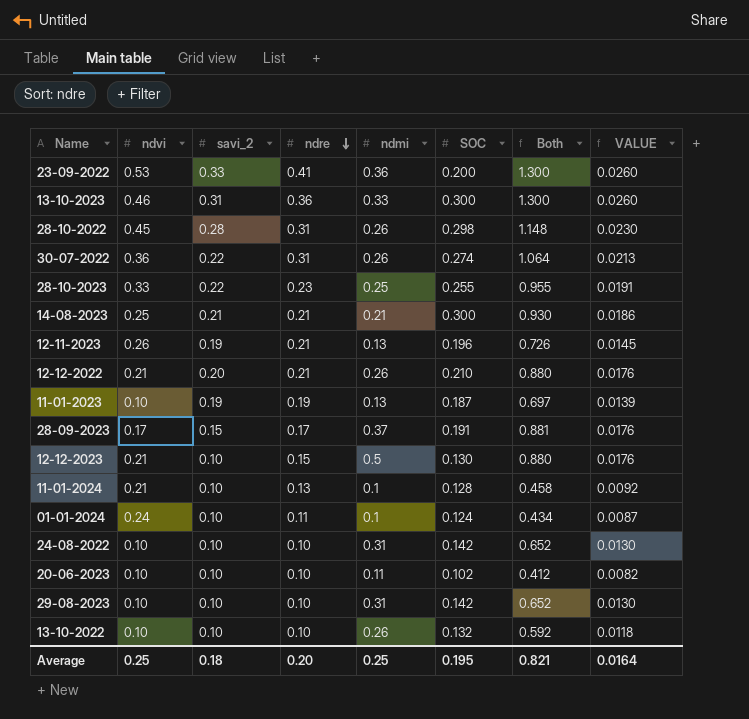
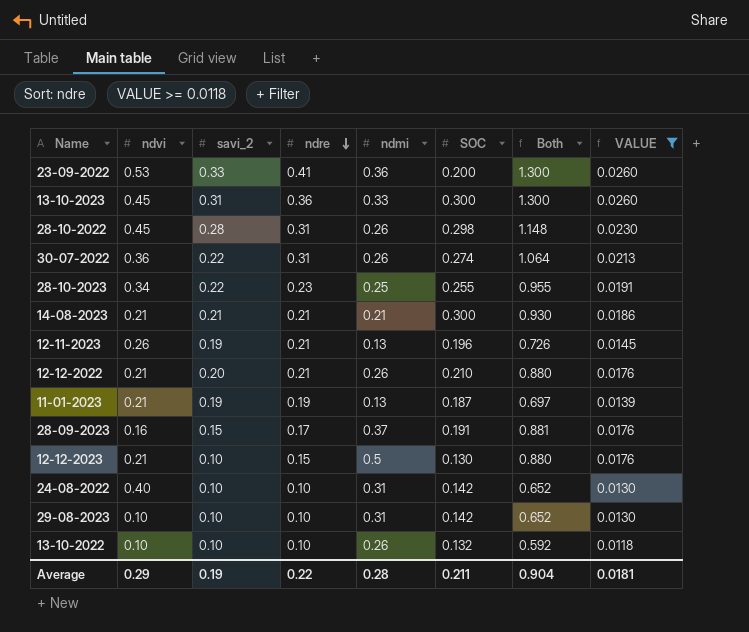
filter: none -> VALUE >= 0.0118
13-10-2023 | ndvi: 0.46 -> 0.45
28-10-2023 | ndvi: 0.33 -> 0.34
14-08-2023 | ndvi: 0.25 -> 0.21
11-01-2023 | ndvi: 0.10 -> 0.21
28-09-2023 | ndvi: 0.17 -> 0.16
24-08-2022 | ndvi: 0.10 -> 0.40
Average | ndvi: 0.25 -> 0.29
Average | savi_2: 0.18 -> 0.19
Average | ndre: 0.20 -> 0.22
Average | ndmi: 0.25 -> 0.28
Average | SOC: 0.195 -> 0.211
Average | Both: 0.821 -> 0.904
Average | VALUE: 0.0164 -> 0.0181

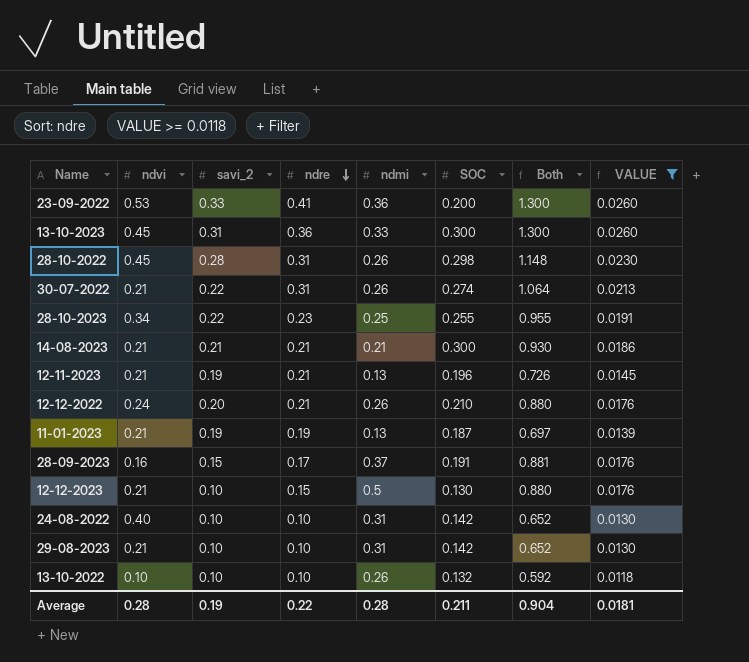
30-07-2022 | ndvi: 0.36 -> 0.21
12-11-2023 | ndvi: 0.26 -> 0.21
12-12-2022 | ndvi: 0.21 -> 0.24
29-08-2023 | ndvi: 0.10 -> 0.21
Average | ndvi: 0.29 -> 0.28

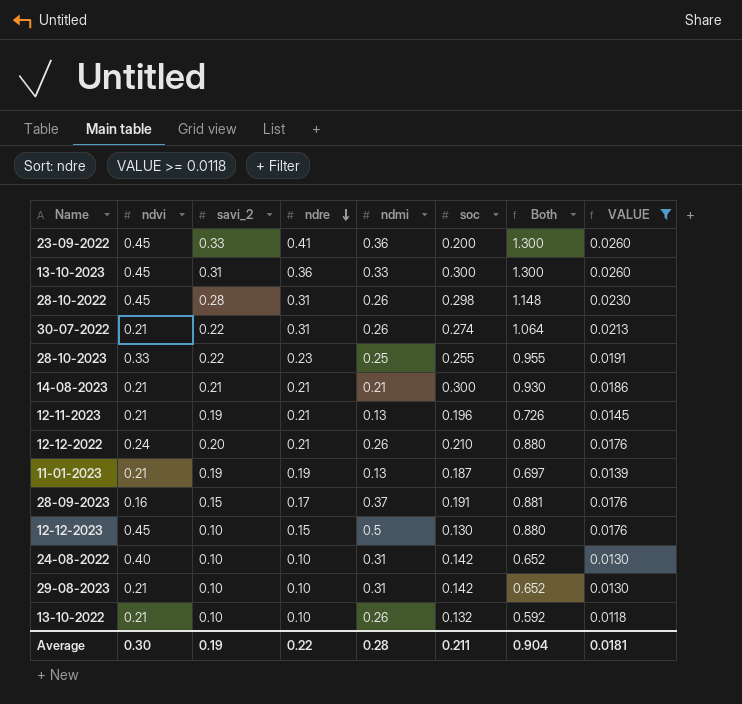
column name: SOC -> soc
23-09-2022 | ndvi: 0.53 -> 0.45
28-10-2023 | ndvi: 0.34 -> 0.33
12-12-2023 | ndvi: 0.21 -> 0.45
13-10-2022 | ndvi: 0.10 -> 0.21
Average | ndvi: 0.28 -> 0.30

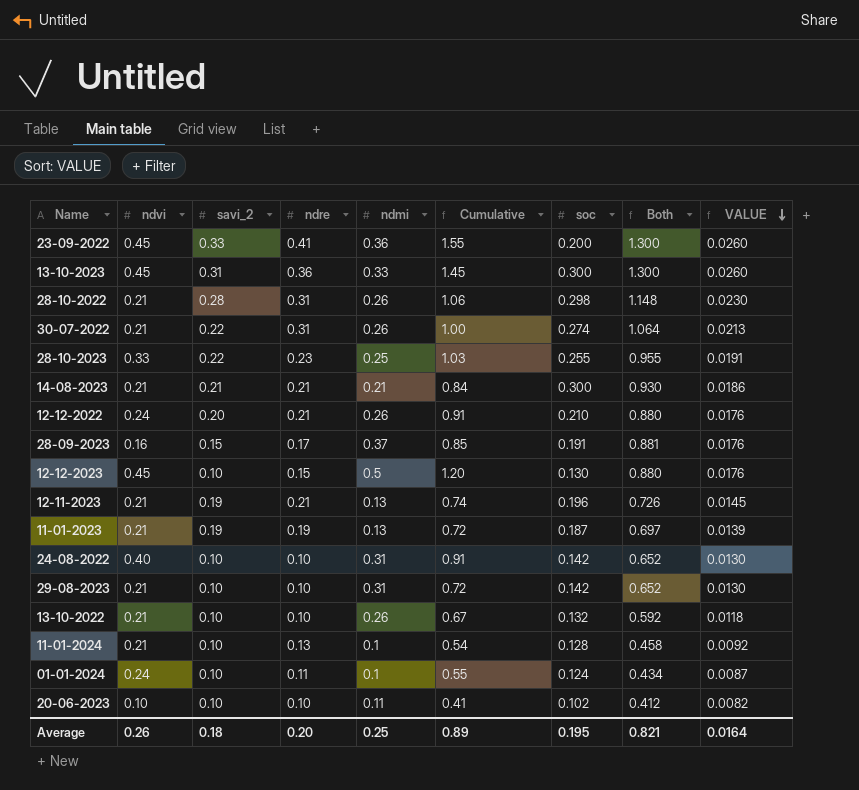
filter: VALUE >= 0.0118 -> none
row order: ndre descending -> VALUE descending
column Cumulative | formula: none -> [ndvi] + [savi_2] + [ndre] + [ndmi]
28-10-2022 | ndvi: 0.45 -> 0.21
Average | ndvi: 0.30 -> 0.26
Average | savi_2: 0.19 -> 0.18
Average | ndre: 0.22 -> 0.20
Average | ndmi: 0.28 -> 0.25
Average | soc: 0.211 -> 0.195
Average | Both: 0.904 -> 0.821
Average | VALUE: 0.0181 -> 0.0164

